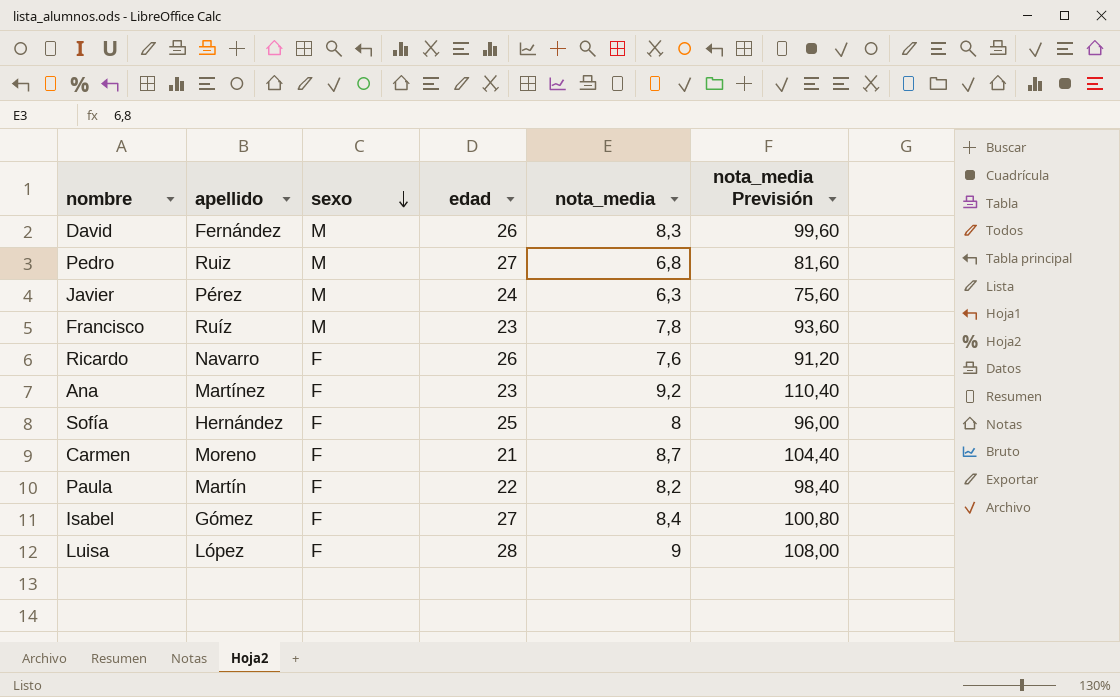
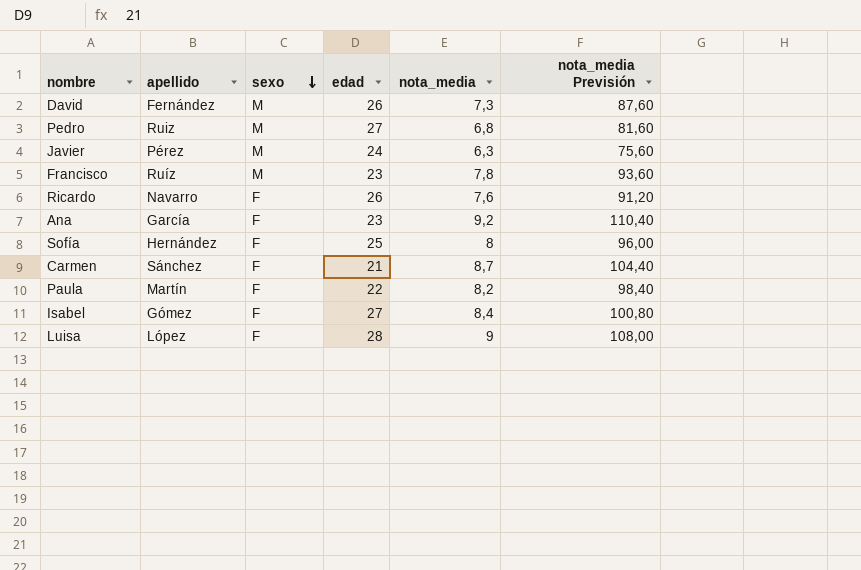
David | nota_media: 8,3 -> 7,3
David | nota_media Previsión: 99,60 -> 87,60
Ana | apellido: Martínez -> García
Carmen | apellido: Moreno -> Sánchez

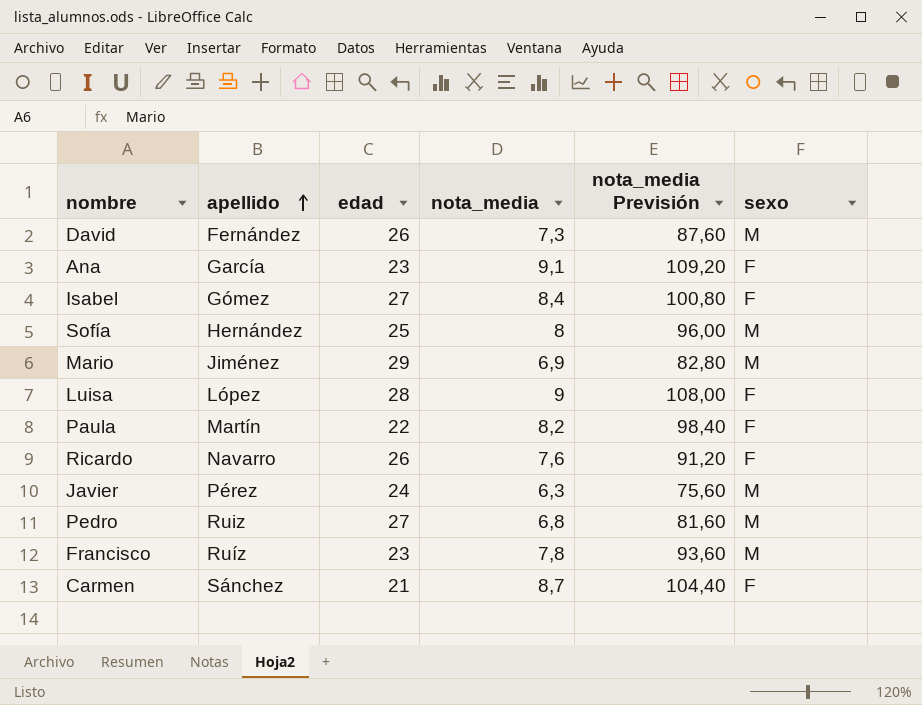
row order: sexo descending -> apellido ascending
column sexo | position: 3 -> 6
Ana | nota_media: 9,2 -> 9,1
Ana | nota_media Previsión: 110,40 -> 109,20
Sofía | sexo: F -> M
row Mario: none -> Jiménez | 29 | 6,9 | 82,80 | M

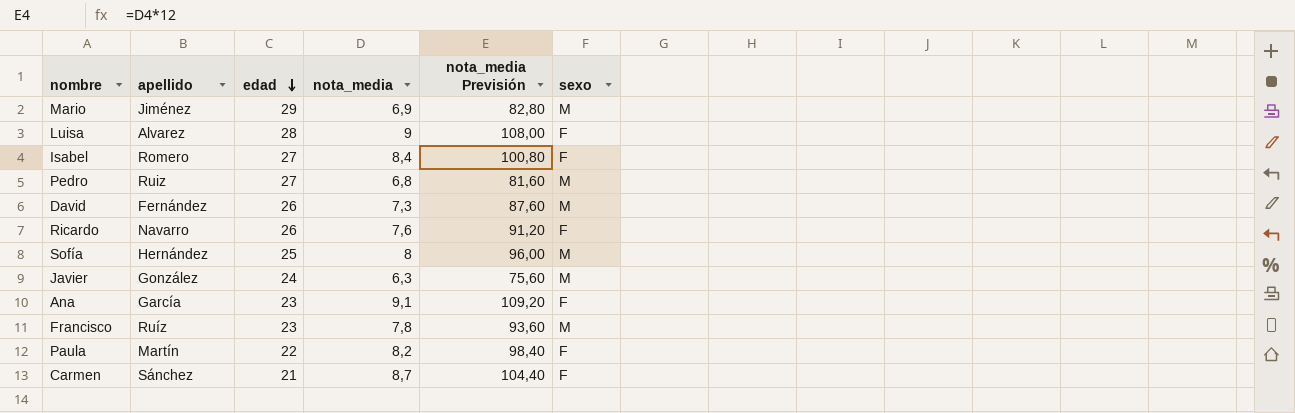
row order: apellido ascending -> edad descending
Luisa | apellido: López -> Alvarez
Isabel | apellido: Gómez -> Romero
Javier | apellido: Pérez -> González

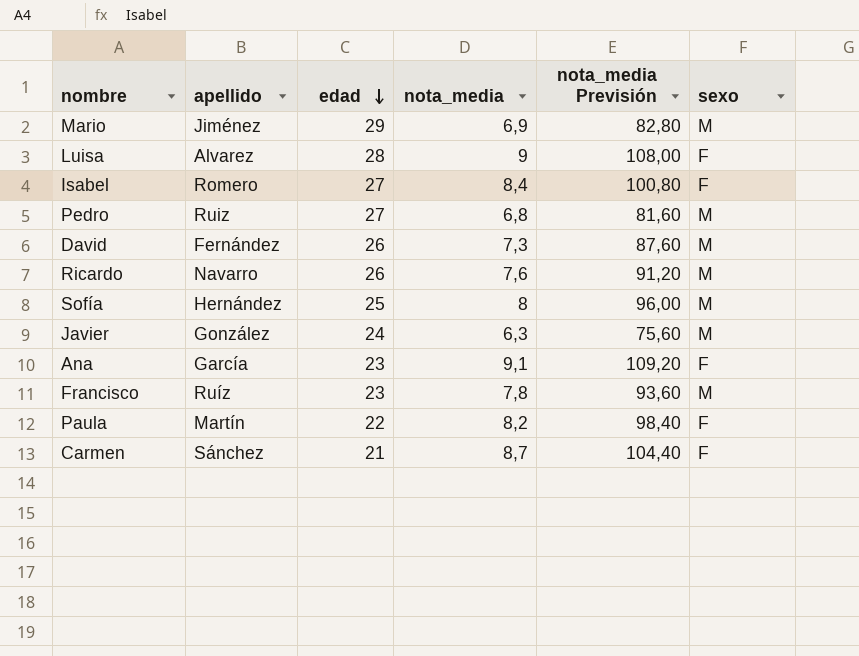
Ricardo | sexo: F -> M

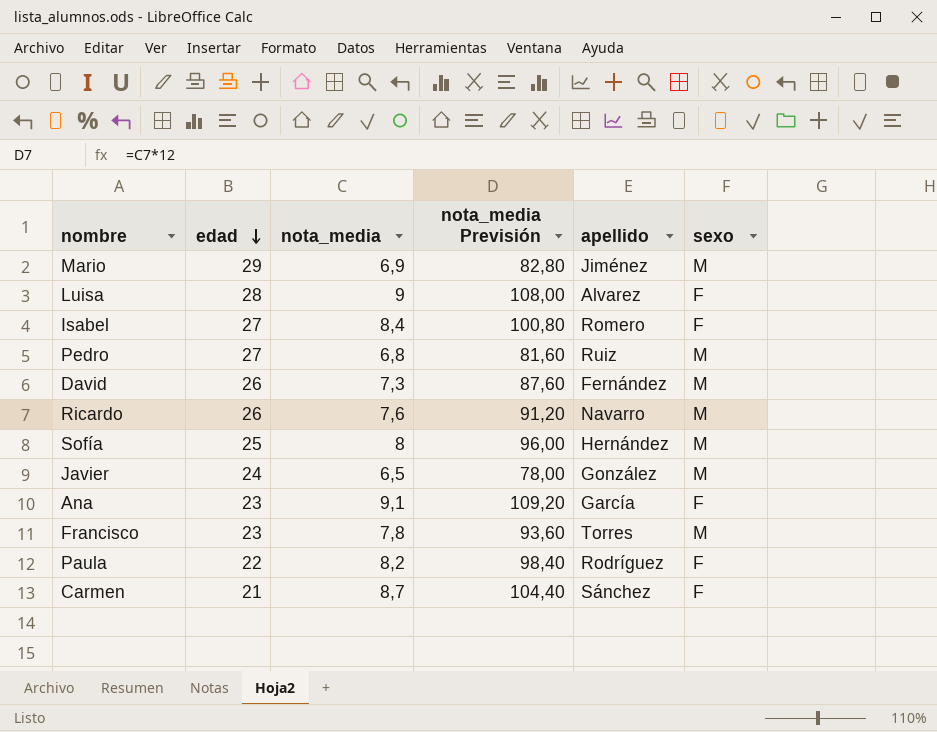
column apellido | position: 2 -> 5
Javier | nota_media: 6,3 -> 6,5
Javier | nota_media Previsión: 75,60 -> 78,00
Francisco | apellido: Ruíz -> Torres
Paula | apellido: Martín -> Rodríguez

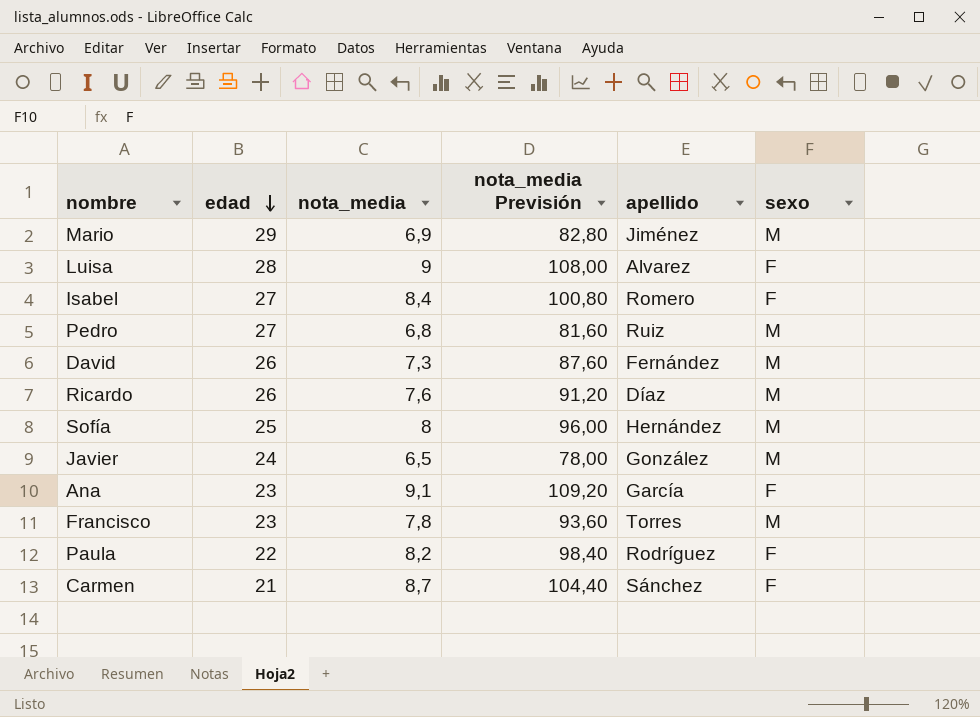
Ricardo | apellido: Navarro -> Díaz

